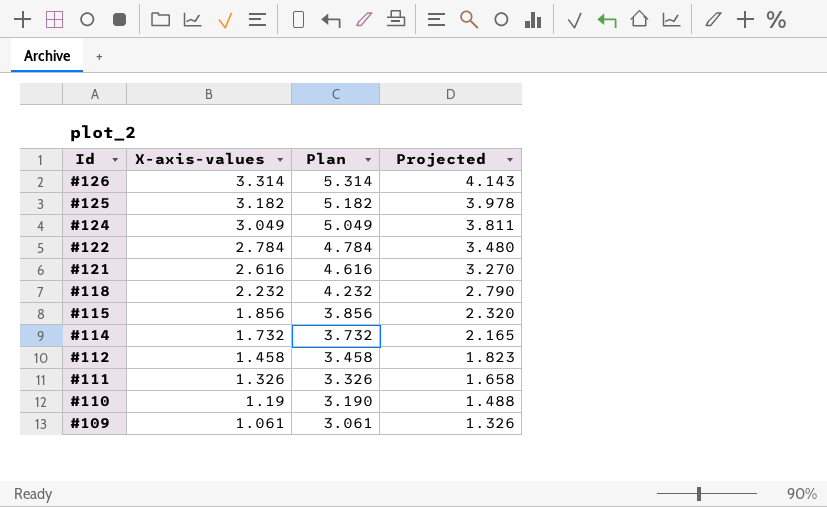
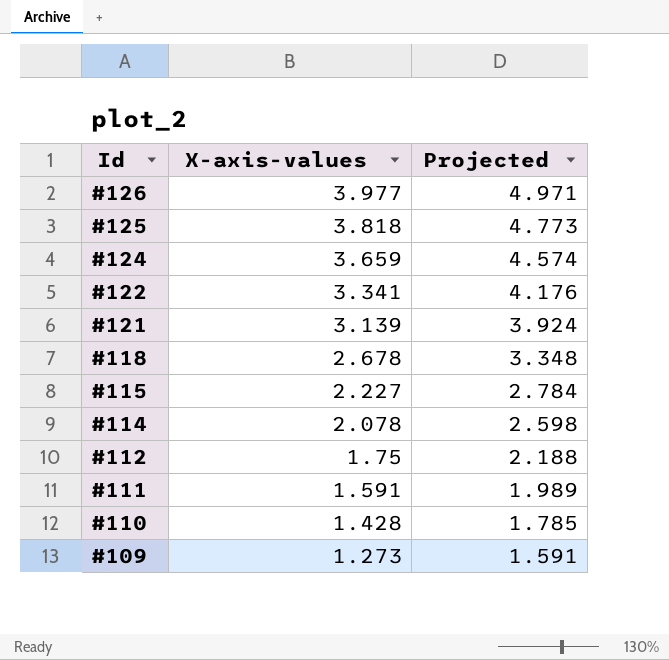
column Plan | formula: [X-axis-values] + 2 -> none
#126 | X-axis-values: 3.314 -> 3.977
#126 | Projected: 4.143 -> 4.971
#125 | X-axis-values: 3.182 -> 3.818
#125 | Projected: 3.978 -> 4.773
#124 | X-axis-values: 3.049 -> 3.659
#124 | Projected: 3.811 -> 4.574
#122 | X-axis-values: 2.784 -> 3.341
#122 | Projected: 3.480 -> 4.176
#121 | X-axis-values: 2.616 -> 3.139
#121 | Projected: 3.270 -> 3.924
#118 | X-axis-values: 2.232 -> 2.678
#118 | Projected: 2.790 -> 3.348
#115 | X-axis-values: 1.856 -> 2.227
#115 | Projected: 2.320 -> 2.784
#114 | X-axis-values: 1.732 -> 2.078
#114 | Projected: 2.165 -> 2.598
#112 | X-axis-values: 1.458 -> 1.75
#112 | Projected: 1.823 -> 2.188
#111 | X-axis-values: 1.326 -> 1.591
#111 | Projected: 1.658 -> 1.989
#110 | X-axis-values: 1.19 -> 1.428
#110 | Projected: 1.488 -> 1.785
#109 | X-axis-values: 1.061 -> 1.273
#109 | Projected: 1.326 -> 1.591

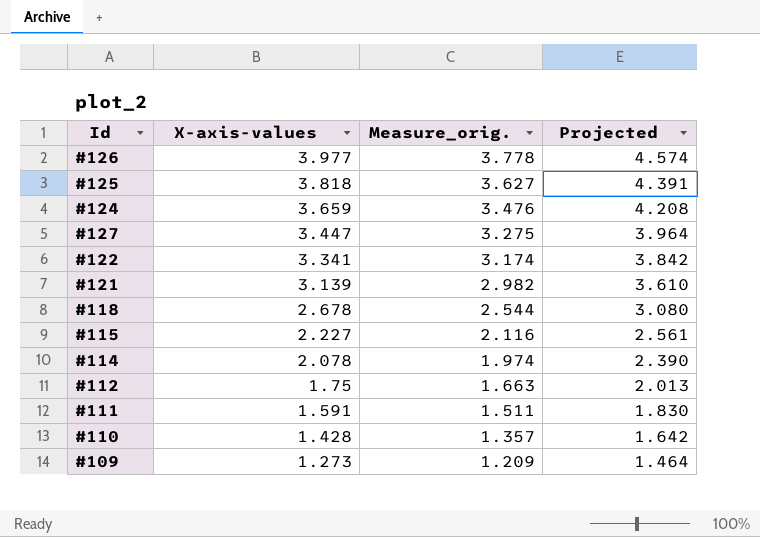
column Measure_orig. | formula: none -> [X-axis-values] * 0.95
column Projected | formula: [X-axis-values] * 1.25 -> [X-axis-values] * 1.15
row #127: none -> 3.447 | 3.275 | 3.964

